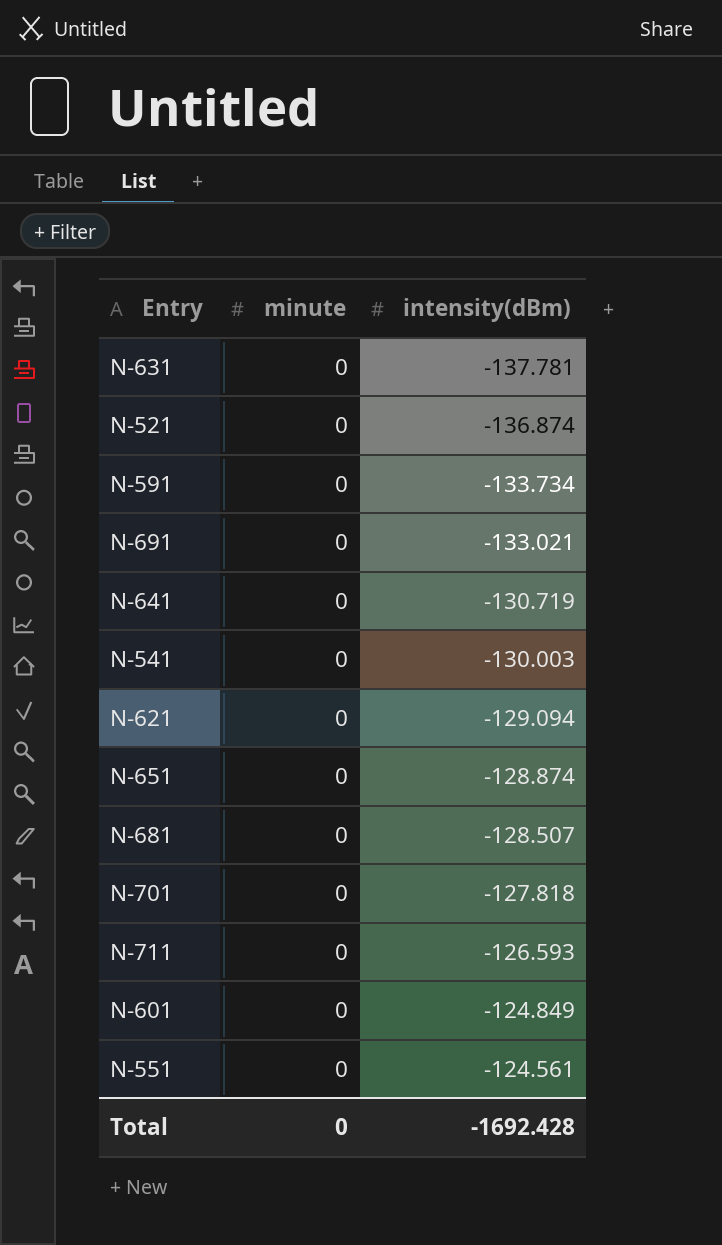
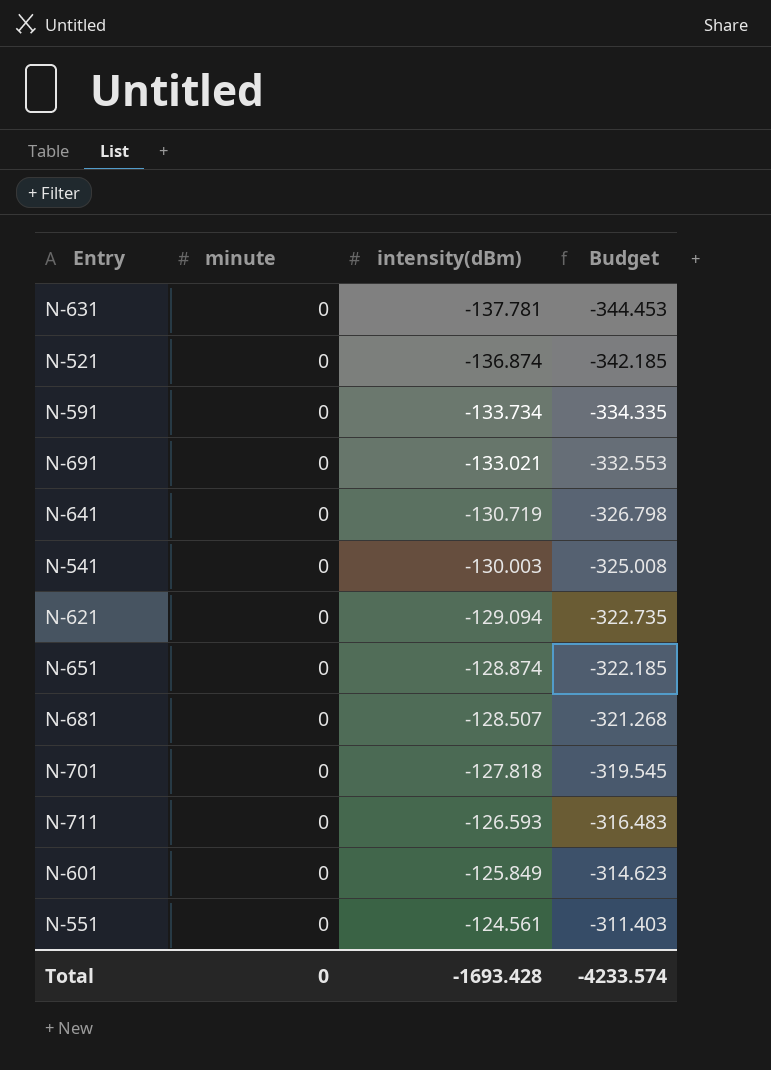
column Budget | formula: none -> [intensity(dBm)] * 2.5
N-601 | intensity(dBm): -124.849 -> -125.849
Total | intensity(dBm): -1692.428 -> -1693.428

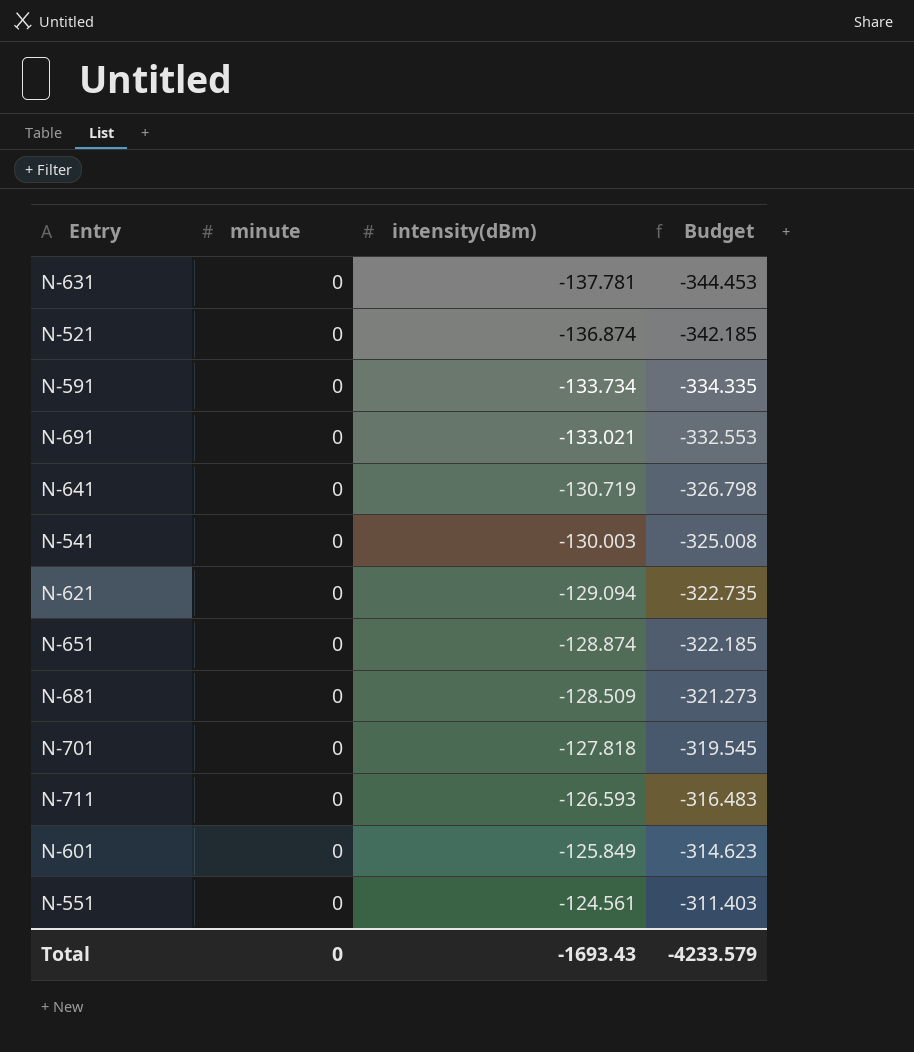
N-681 | intensity(dBm): -128.507 -> -128.509
N-681 | Budget: -321.268 -> -321.273
Total | intensity(dBm): -1693.428 -> -1693.43
Total | Budget: -4233.574 -> -4233.579

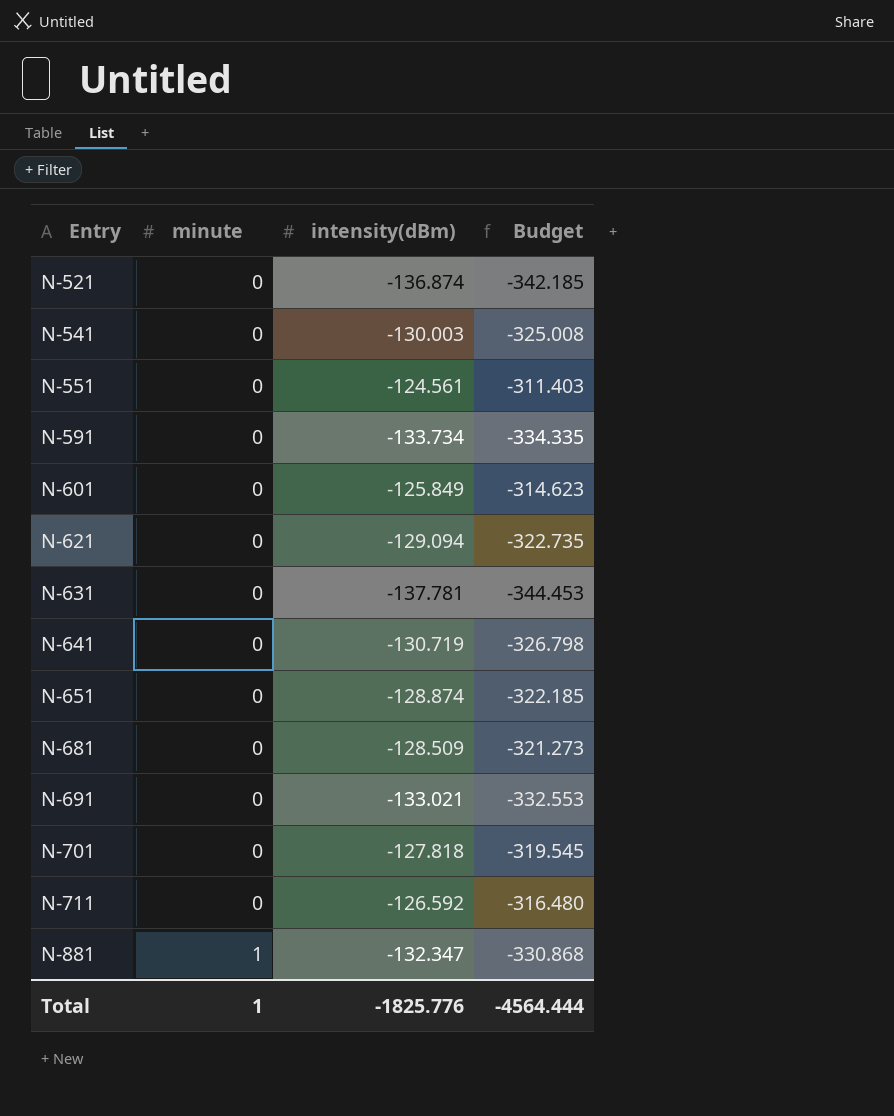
row order: intensity(dBm) ascending -> Entry ascending
N-711 | intensity(dBm): -126.593 -> -126.592
N-711 | Budget: -316.483 -> -316.480
row N-881: none -> 1 | -132.347 | -330.868
Total | minute: 0 -> 1
Total | intensity(dBm): -1693.43 -> -1825.776
Total | Budget: -4233.579 -> -4564.444

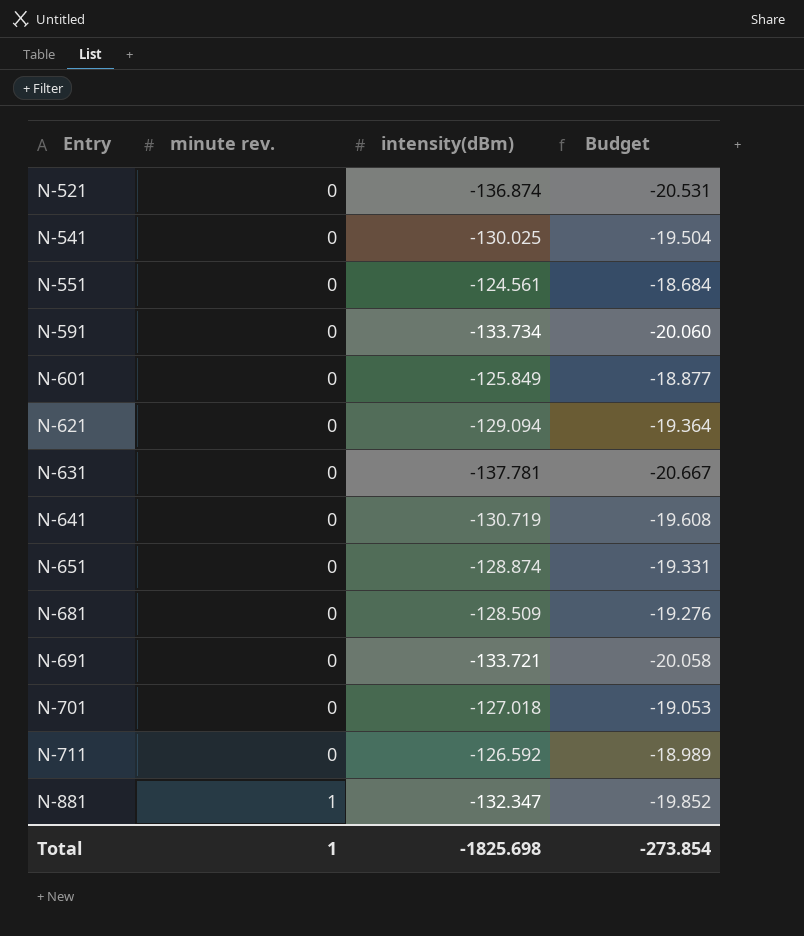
column name: minute -> minute rev.
column Budget | formula: [intensity(dBm)] * 2.5 -> [intensity(dBm)] * 0.15
N-541 | intensity(dBm): -130.003 -> -130.025
N-691 | intensity(dBm): -133.021 -> -133.721
N-701 | intensity(dBm): -127.818 -> -127.018
Total | intensity(dBm): -1825.776 -> -1825.698
Total | Budget: -4564.444 -> -273.854

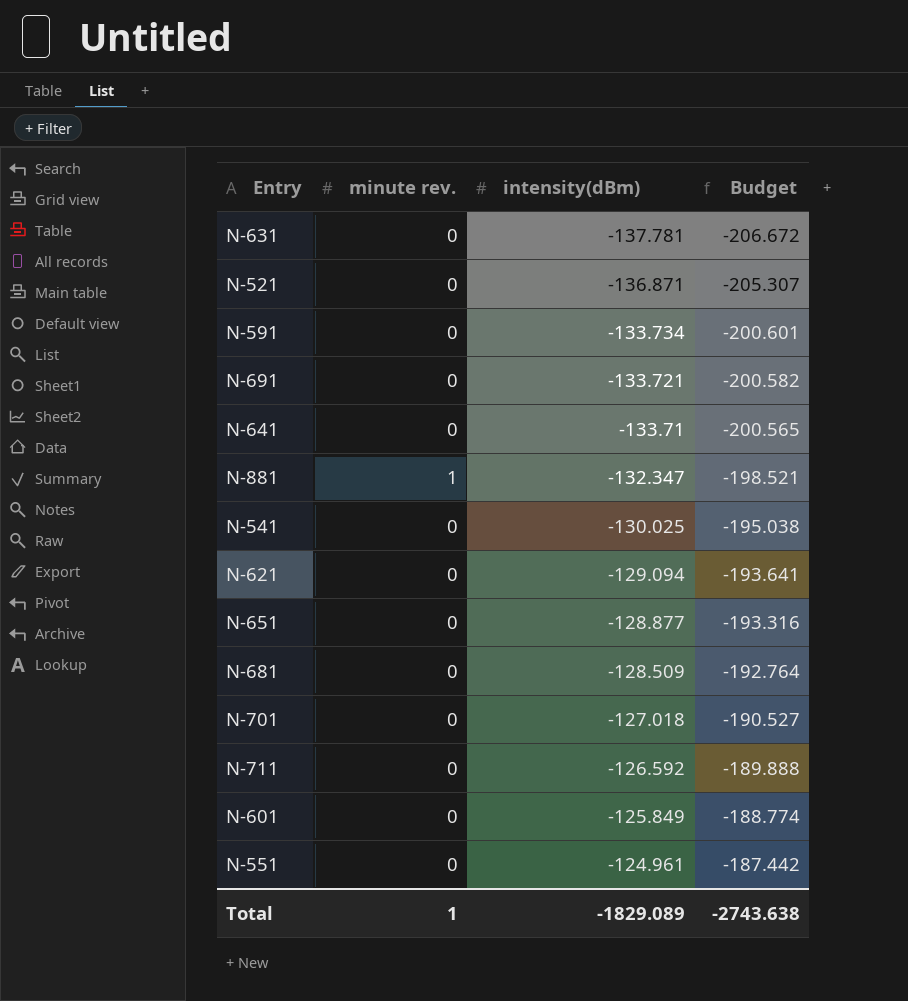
row order: Entry ascending -> intensity(dBm) ascending
column Budget | formula: [intensity(dBm)] * 0.15 -> [intensity(dBm)] * 1.5
N-521 | intensity(dBm): -136.874 -> -136.871
N-641 | intensity(dBm): -130.719 -> -133.71
N-651 | intensity(dBm): -128.874 -> -128.877
N-551 | intensity(dBm): -124.561 -> -124.961
Total | intensity(dBm): -1825.698 -> -1829.089
Total | Budget: -273.854 -> -2743.638

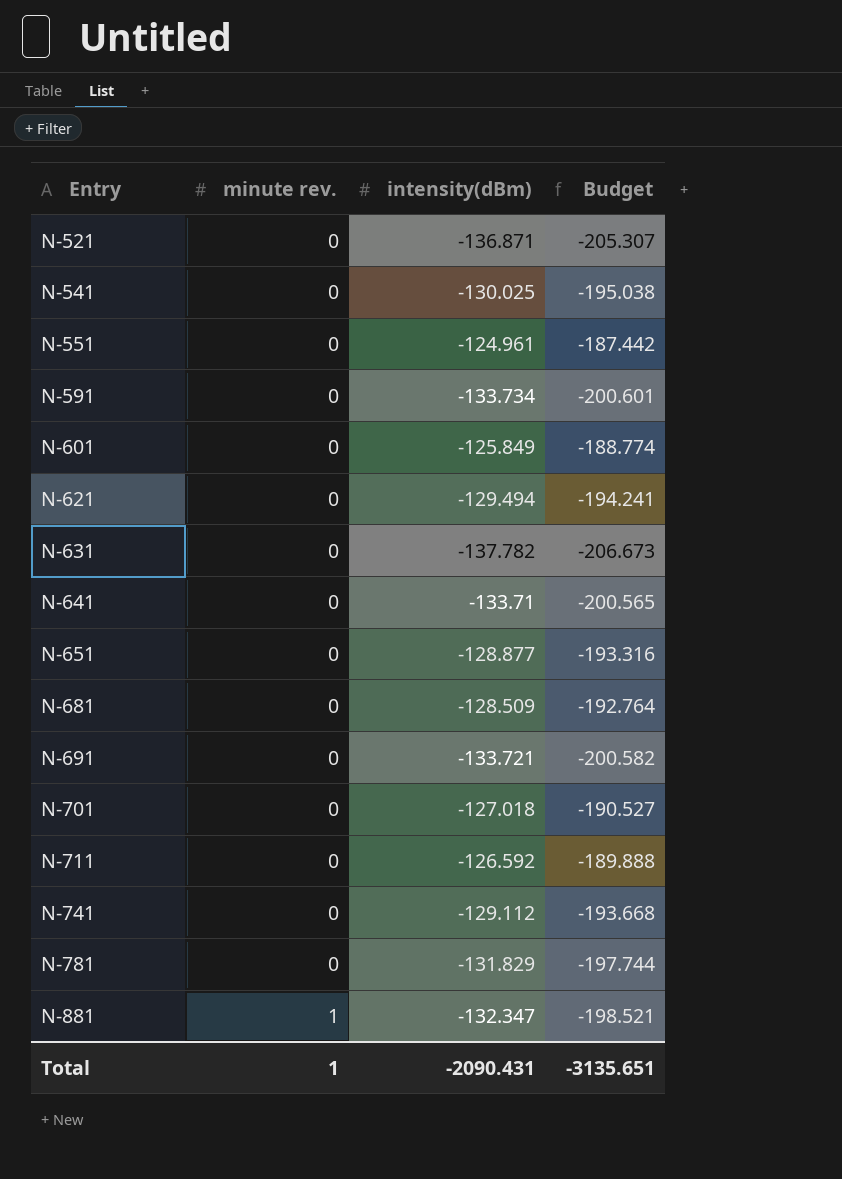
row order: intensity(dBm) ascending -> Entry ascending
N-621 | intensity(dBm): -129.094 -> -129.494
N-621 | Budget: -193.641 -> -194.241
N-631 | intensity(dBm): -137.781 -> -137.782
N-631 | Budget: -206.672 -> -206.673
row N-741: none -> 0 | -129.112 | -193.668
row N-781: none -> 0 | -131.829 | -197.744
Total | intensity(dBm): -1829.089 -> -2090.431
Total | Budget: -2743.638 -> -3135.651

